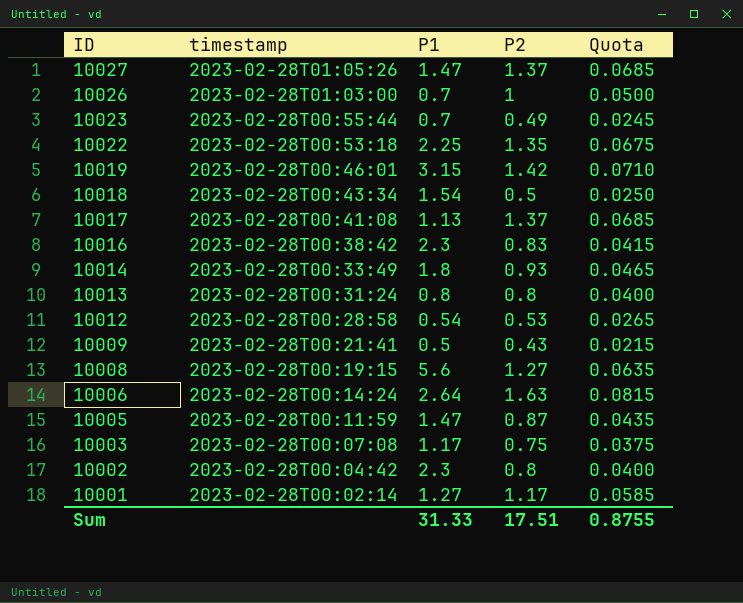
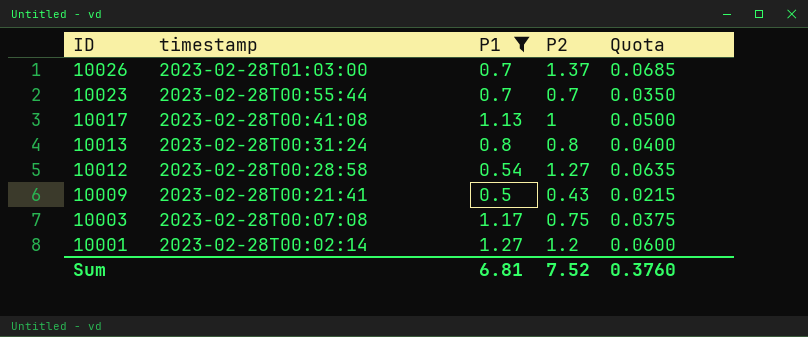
filter: none -> P1 <= 1.27
10026 | P2: 1 -> 1.37
10026 | Quota: 0.0500 -> 0.0685
10023 | P2: 0.49 -> 0.7
10023 | Quota: 0.0245 -> 0.0350
10017 | P2: 1.37 -> 1
10017 | Quota: 0.0685 -> 0.0500
10012 | P2: 0.53 -> 1.27
10012 | Quota: 0.0265 -> 0.0635
10001 | P2: 1.17 -> 1.2
10001 | Quota: 0.0585 -> 0.0600
Sum | P1: 31.33 -> 6.81
Sum | P2: 17.51 -> 7.52
Sum | Quota: 0.8755 -> 0.3760

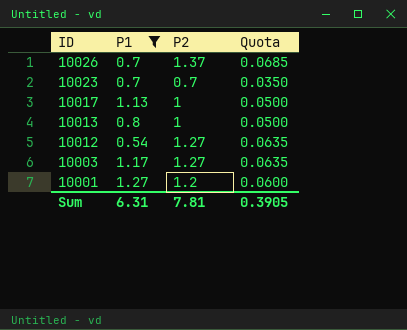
column timestamp | position: 2 -> none
row 10009: 2023-02-28T00:21:41 | 0.5 | 0.43 | 0.0215 -> none
10013 | P2: 0.8 -> 1
10013 | Quota: 0.0400 -> 0.0500
10003 | P2: 0.75 -> 1.27
10003 | Quota: 0.0375 -> 0.0635
Sum | P1: 6.81 -> 6.31
Sum | P2: 7.52 -> 7.81
Sum | Quota: 0.3760 -> 0.3905

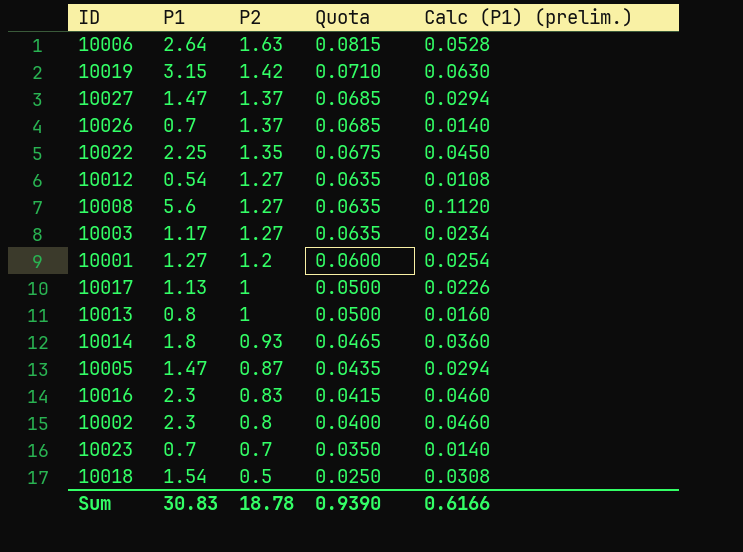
filter: P1 <= 1.27 -> none
row order: ID descending -> P2 descending
column Calc (P1) (prelim.) | formula: none -> [P1] * 0.02
Sum | P1: 6.31 -> 30.83
Sum | P2: 7.81 -> 18.78
Sum | Quota: 0.3905 -> 0.9390

